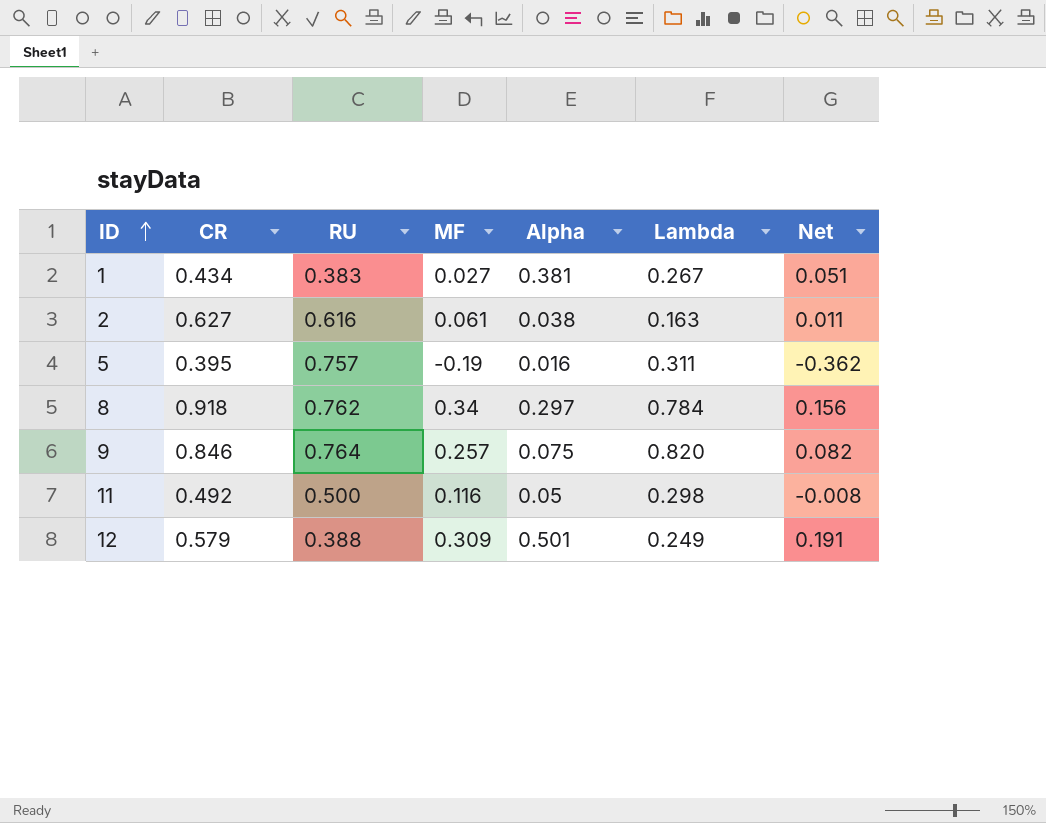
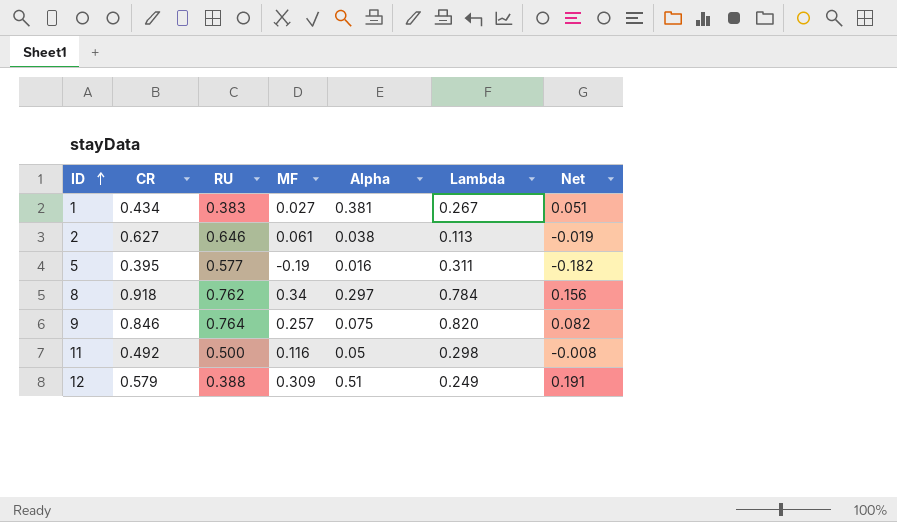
2 | RU: 0.616 -> 0.646
2 | Lambda: 0.163 -> 0.113
2 | Net: 0.011 -> -0.019
5 | RU: 0.757 -> 0.577
5 | Net: -0.362 -> -0.182
12 | Alpha: 0.501 -> 0.51

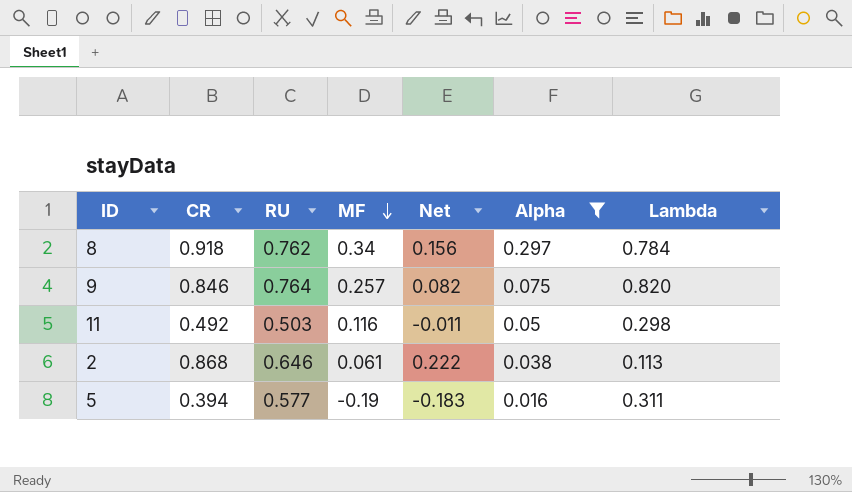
filter: none -> Alpha <= 0.297
row order: ID ascending -> MF descending
column Net | position: 7 -> 5
11 | RU: 0.500 -> 0.503
11 | Net: -0.008 -> -0.011
2 | CR: 0.627 -> 0.868
2 | Net: -0.019 -> 0.222
5 | CR: 0.395 -> 0.394
5 | Net: -0.182 -> -0.183

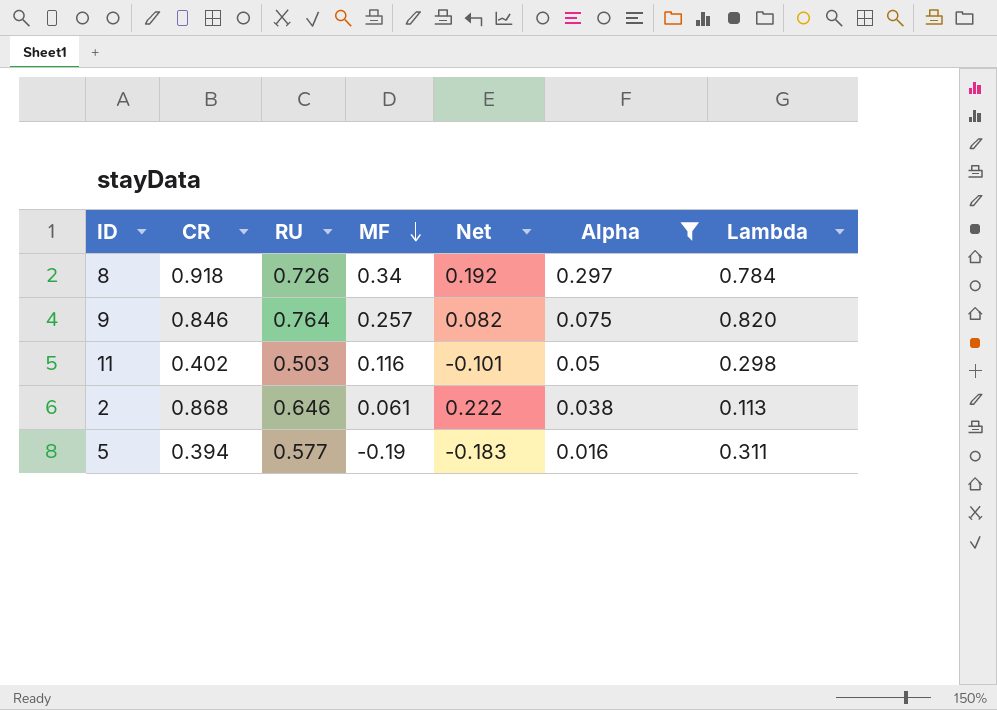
8 | RU: 0.762 -> 0.726
8 | Net: 0.156 -> 0.192
11 | CR: 0.492 -> 0.402
11 | Net: -0.011 -> -0.101

